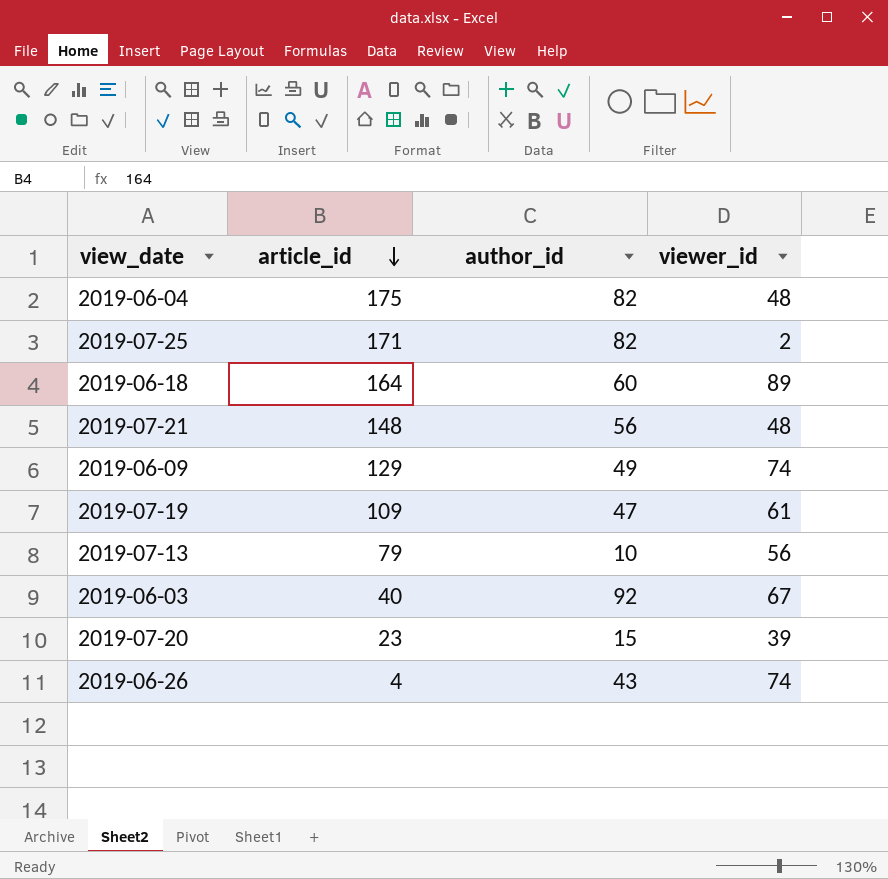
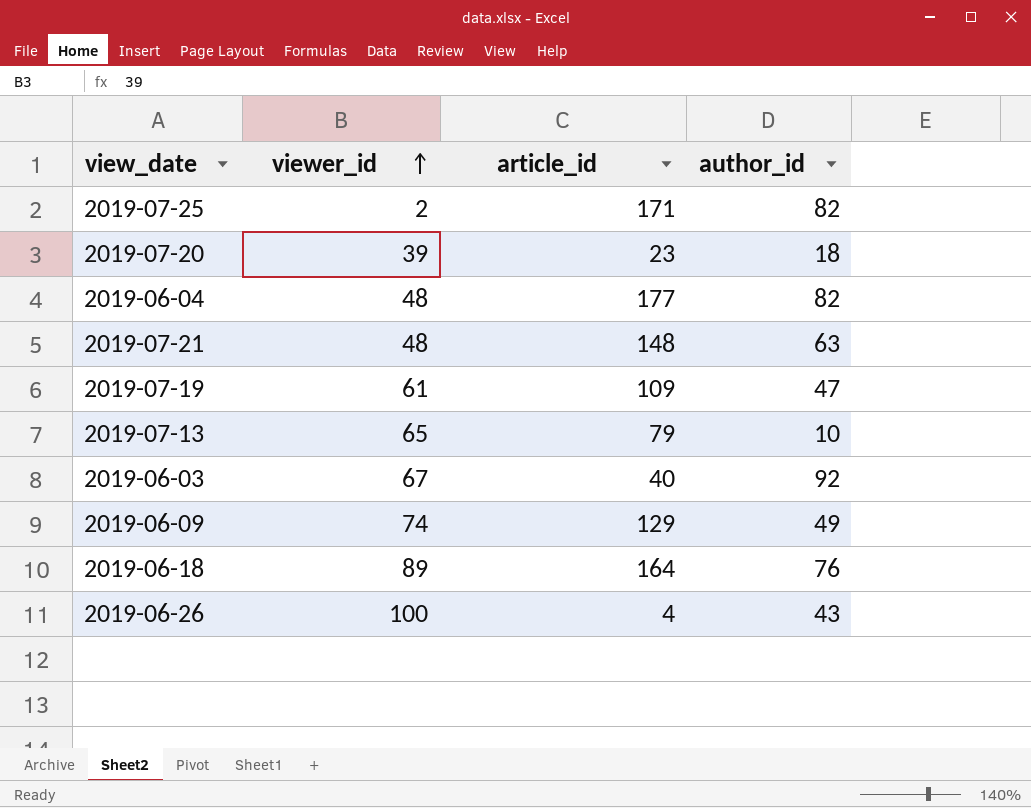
row order: article_id descending -> viewer_id ascending
column viewer_id | position: 4 -> 2
2019-07-20 | author_id: 15 -> 18
2019-06-04 | article_id: 175 -> 177
2019-07-21 | author_id: 56 -> 63
2019-07-13 | viewer_id: 56 -> 65
2019-06-18 | author_id: 60 -> 76
2019-06-26 | viewer_id: 74 -> 100

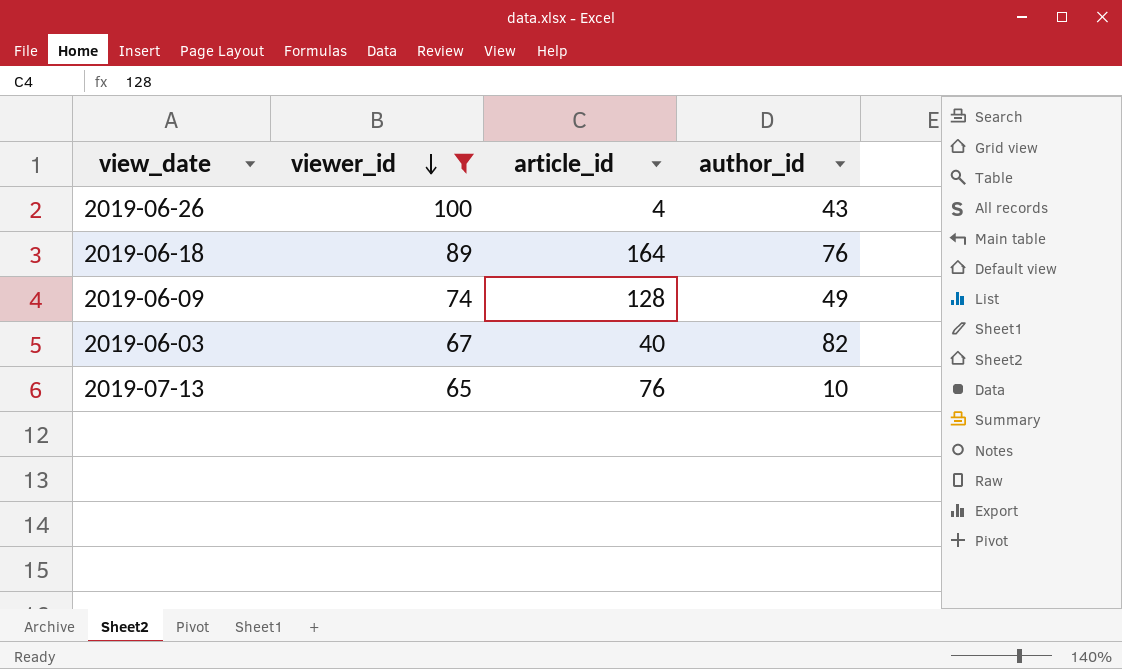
filter: none -> viewer_id >= 65
row order: viewer_id ascending -> viewer_id descending
2019-06-09 | article_id: 129 -> 128
2019-06-03 | author_id: 92 -> 82
2019-07-13 | article_id: 79 -> 76

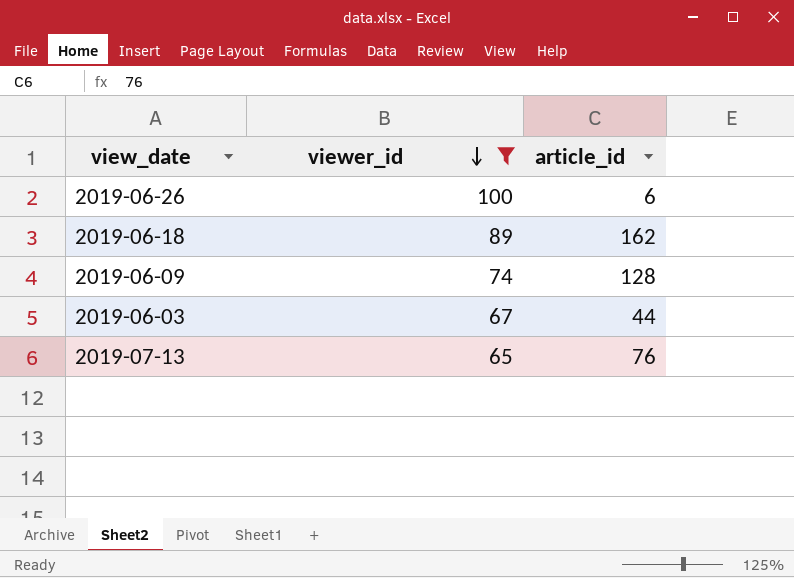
column author_id | position: 4 -> none
2019-06-26 | article_id: 4 -> 6
2019-06-18 | article_id: 164 -> 162
2019-06-03 | article_id: 40 -> 44

